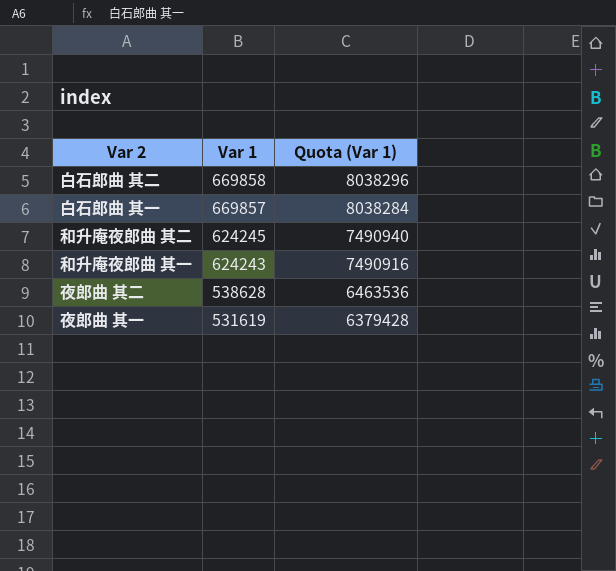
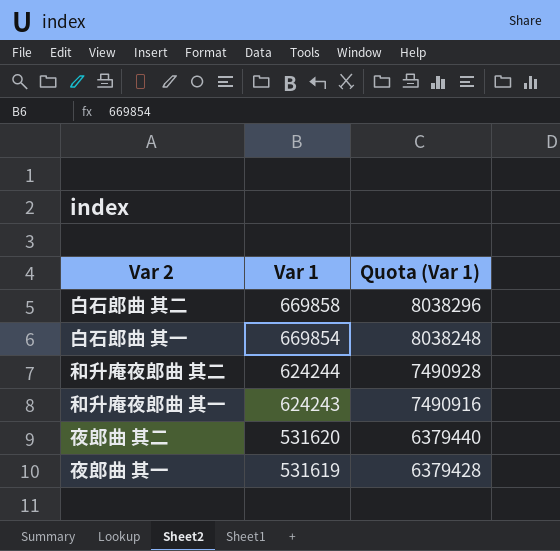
白石郎曲 其一 | Var 1: 669857 -> 669854
白石郎曲 其一 | Quota (Var 1): 8038284 -> 8038248
和升庵夜郎曲 其二 | Var 1: 624245 -> 624244
和升庵夜郎曲 其二 | Quota (Var 1): 7490940 -> 7490928
夜郎曲 其二 | Var 1: 538628 -> 531620
夜郎曲 其二 | Quota (Var 1): 6463536 -> 6379440

